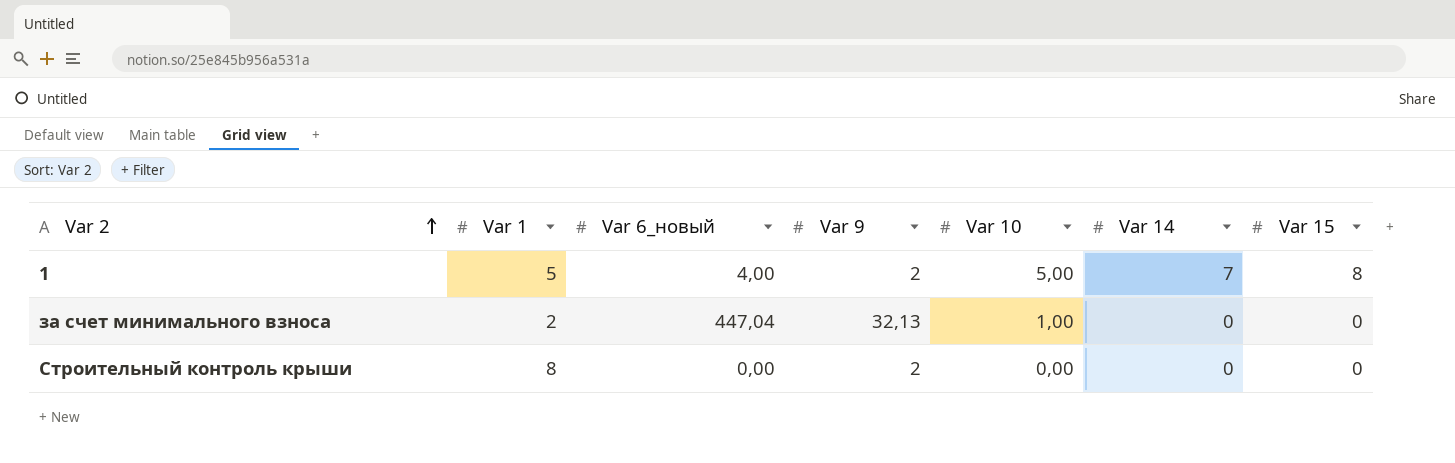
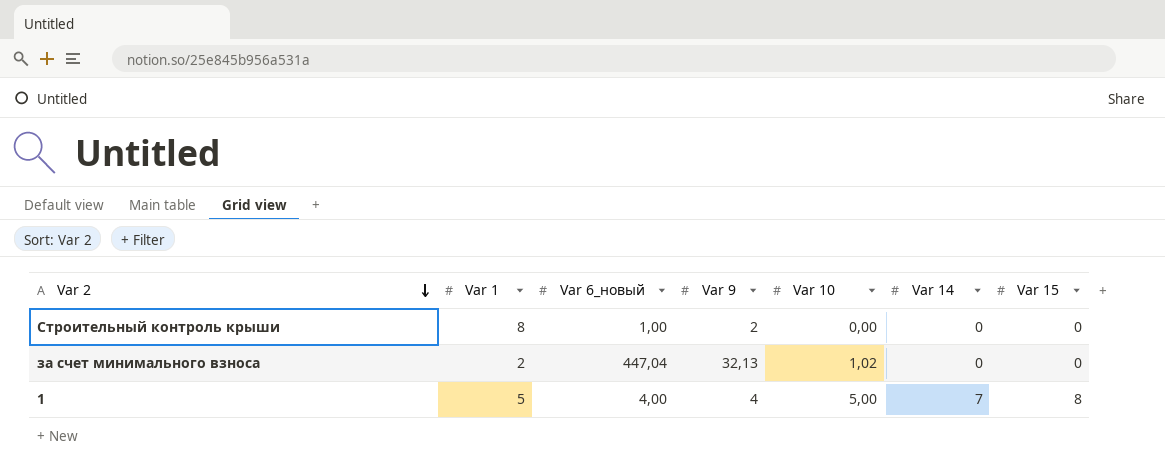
row order: Var 2 ascending -> Var 2 descending
Строительный контроль крыши | Var 6_новый: 0,00 -> 1,00
за счет минимального взноса | Var 10: 1,00 -> 1,02
1 | Var 9: 2 -> 4

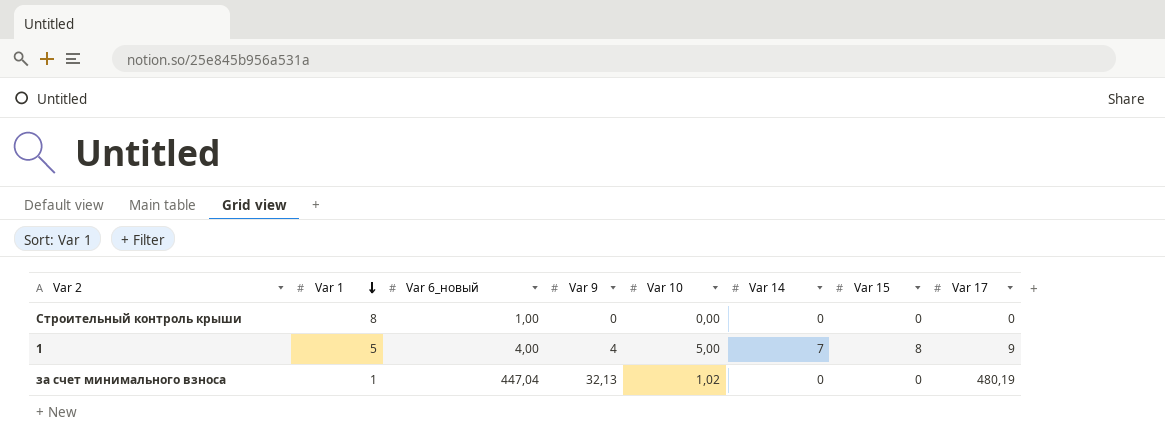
row order: Var 2 descending -> Var 1 descending
column Var 17 | position: none -> 8
Строительный контроль крыши | Var 9: 2 -> 0
за счет минимального взноса | Var 1: 2 -> 1

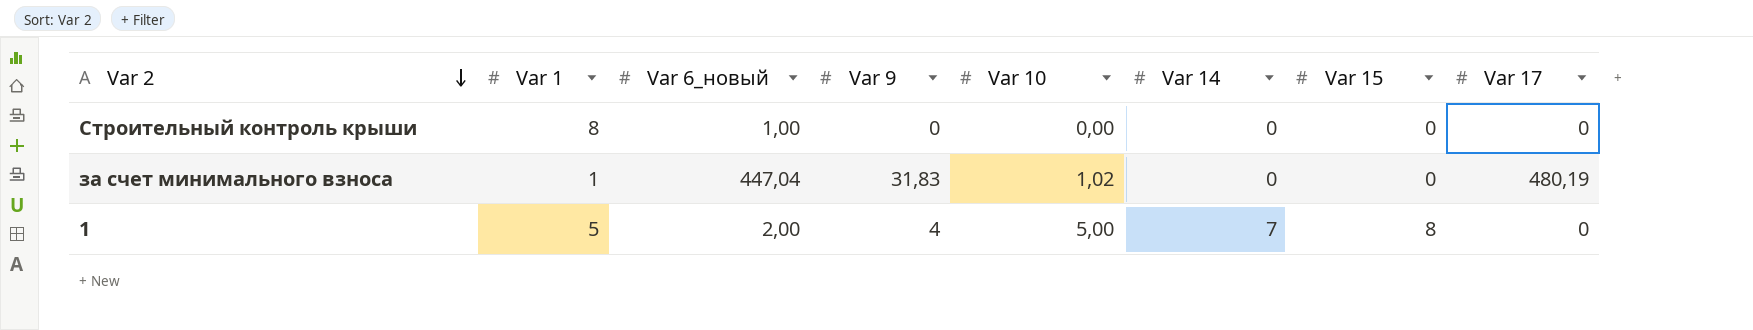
row order: Var 1 descending -> Var 2 descending
за счет минимального взноса | Var 9: 32,13 -> 31,83
1 | Var 6_новый: 4,00 -> 2,00
1 | Var 17: 9 -> 0

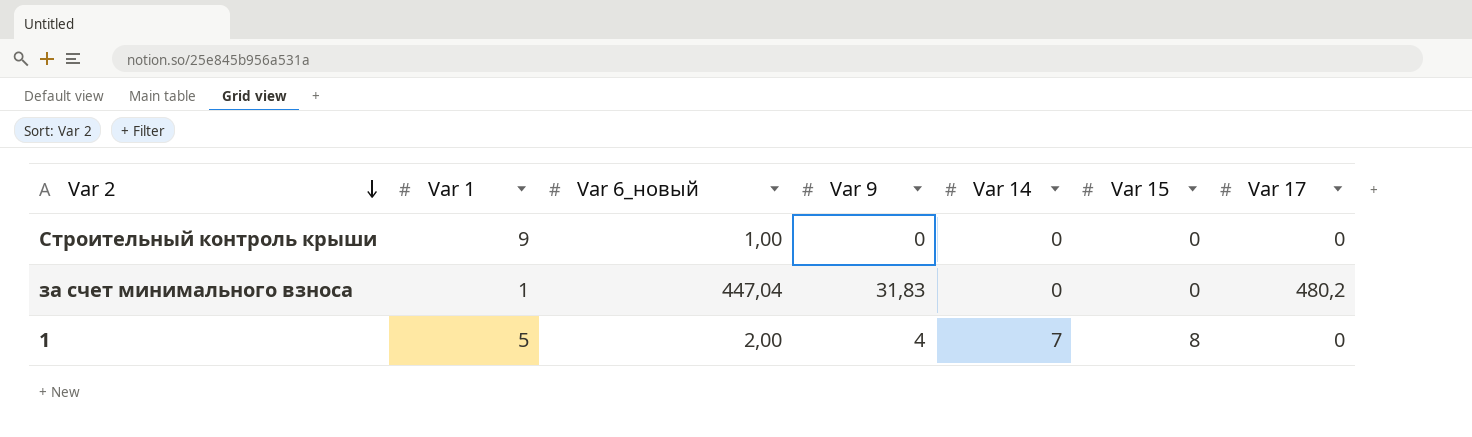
column Var 10 | position: 5 -> none
Строительный контроль крыши | Var 1: 8 -> 9
за счет минимального взноса | Var 17: 480,19 -> 480,2

